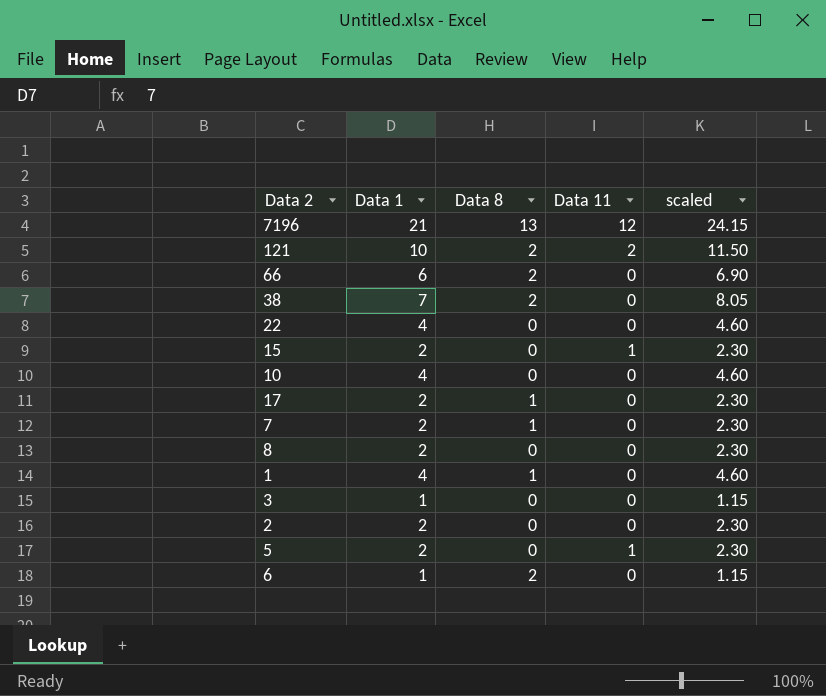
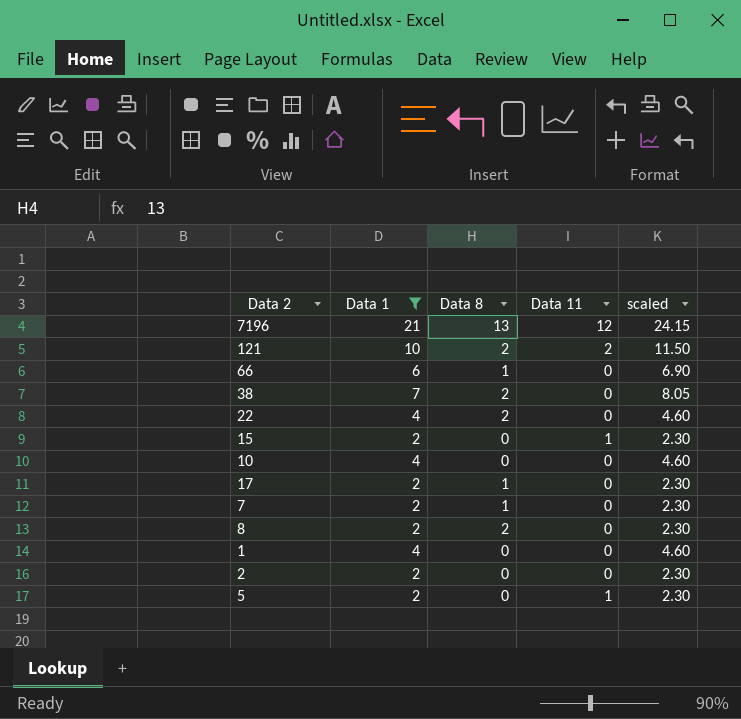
filter: none -> Data 1 != 1
66 | Data 8: 2 -> 1
22 | Data 8: 0 -> 2
8 | Data 8: 0 -> 2
1 | Data 8: 1 -> 0

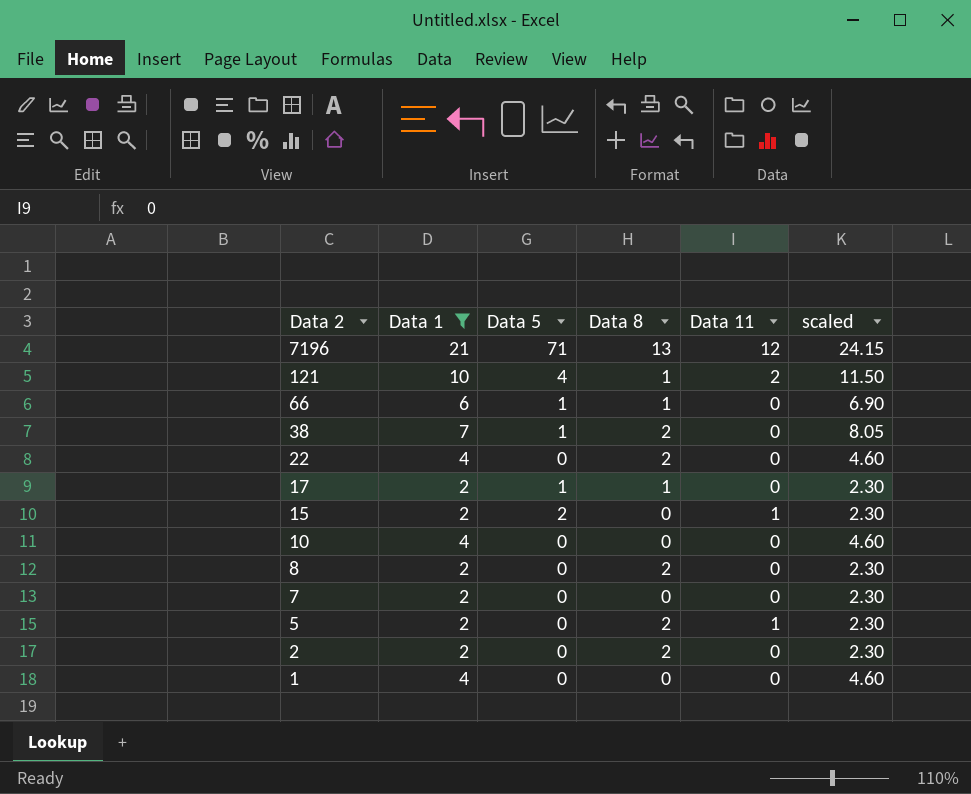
row order: none -> Data 2 descending
column Data 5 | position: none -> 3
121 | Data 8: 2 -> 1
7 | Data 8: 1 -> 0
5 | Data 8: 0 -> 2
2 | Data 8: 0 -> 2

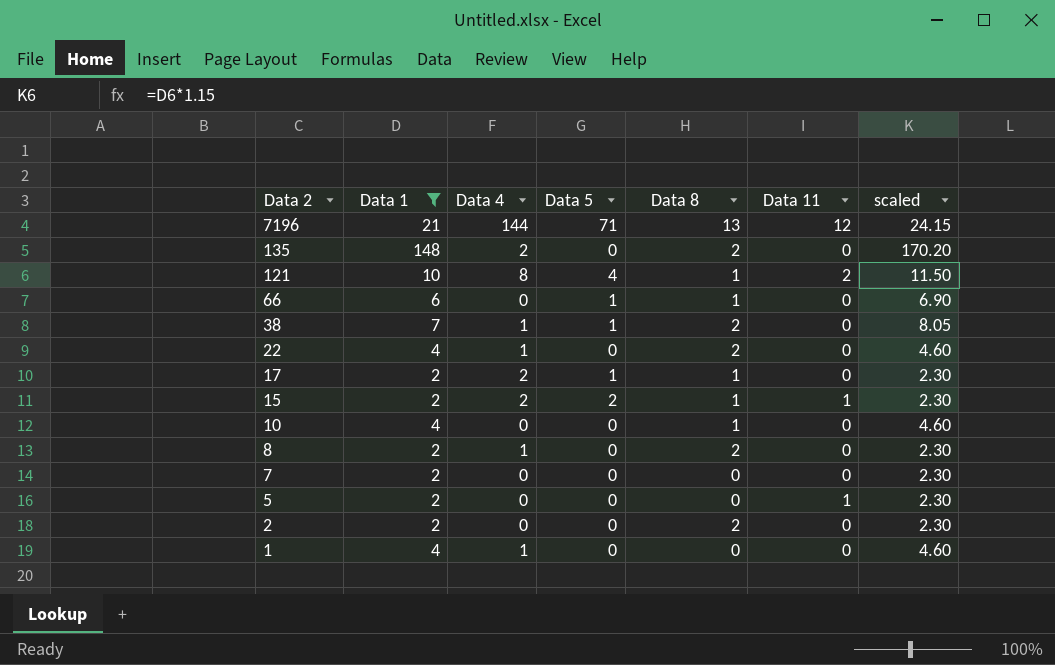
column Data 4 | position: none -> 3
row 135: none -> 148 | 2 | 0 | 2 | 0 | 170.20
15 | Data 8: 0 -> 1
10 | Data 8: 0 -> 1
5 | Data 8: 2 -> 0

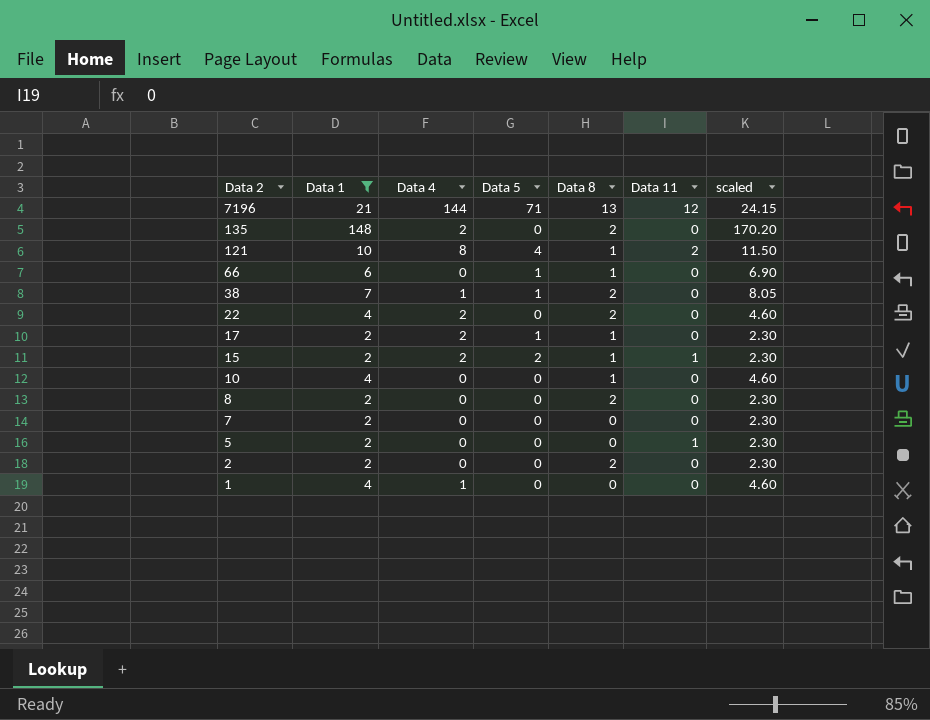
22 | Data 4: 1 -> 2
8 | Data 4: 1 -> 0

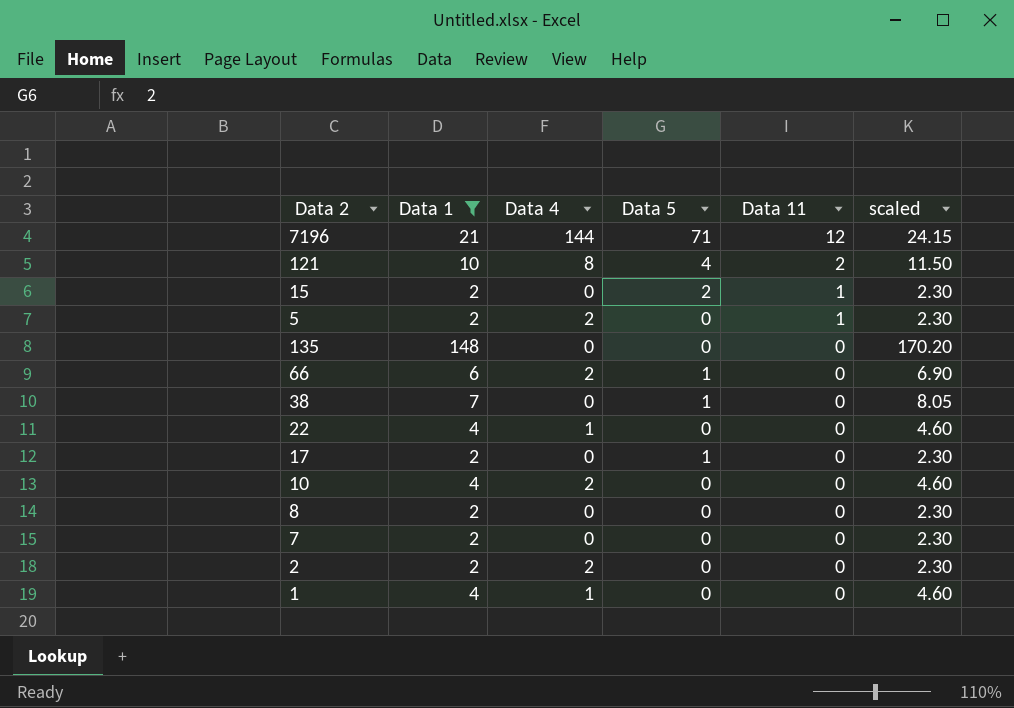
row order: Data 2 descending -> Data 11 descending
column Data 8 | position: 5 -> none
15 | Data 4: 2 -> 0
5 | Data 4: 0 -> 2
135 | Data 4: 2 -> 0
66 | Data 4: 0 -> 2
38 | Data 4: 1 -> 0
22 | Data 4: 2 -> 1
17 | Data 4: 2 -> 0
10 | Data 4: 0 -> 2
2 | Data 4: 0 -> 2

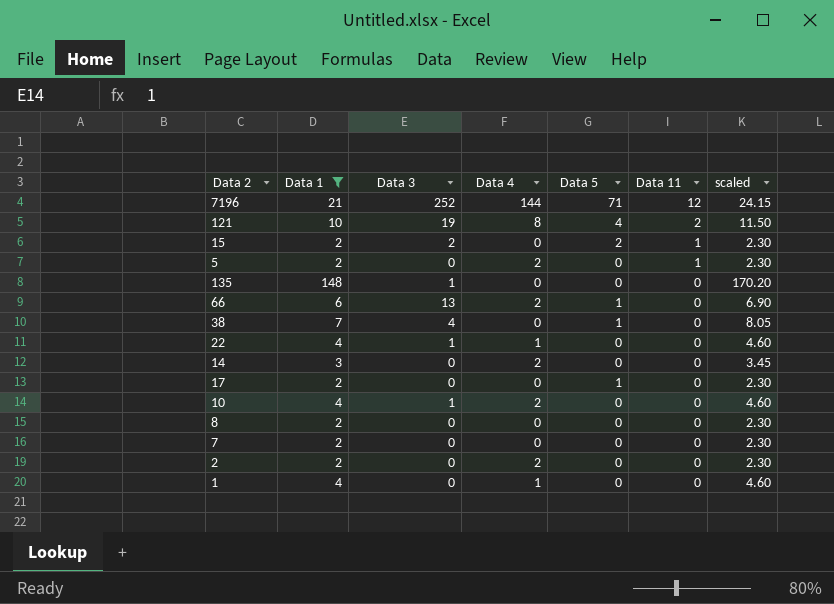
column Data 3 | position: none -> 3
row 14: none -> 3 | 0 | 2 | 0 | 0 | 3.45

